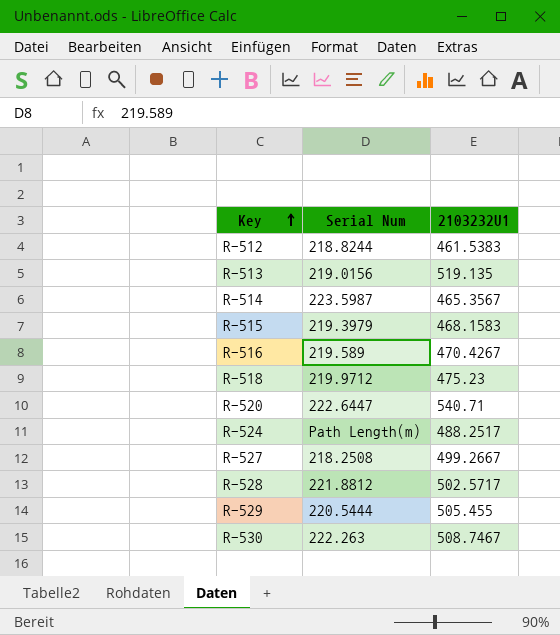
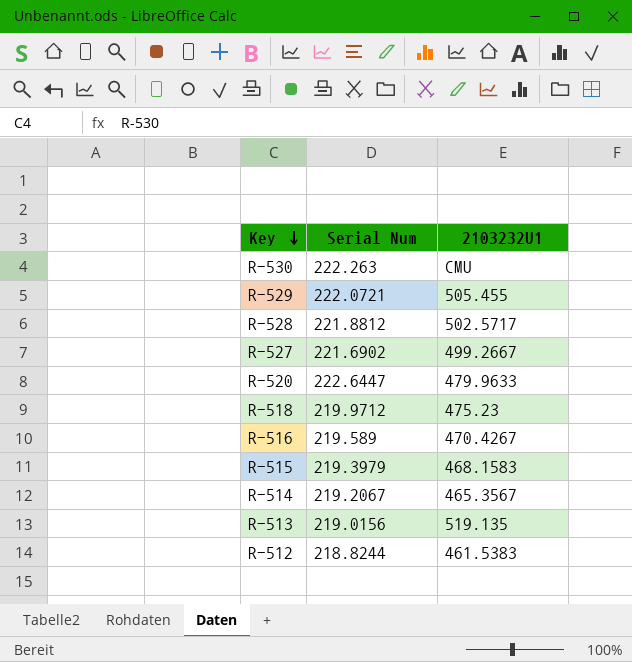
row order: Key ascending -> Key descending
row R-524: Path Length(m) | 488.2517 -> none
R-530 | 2103232U1: 508.7467 -> CMU
R-529 | Serial Num: 220.5444 -> 222.0721
R-527 | Serial Num: 218.2508 -> 221.6902
R-520 | 2103232U1: 540.71 -> 479.9633
R-514 | Serial Num: 223.5987 -> 219.2067

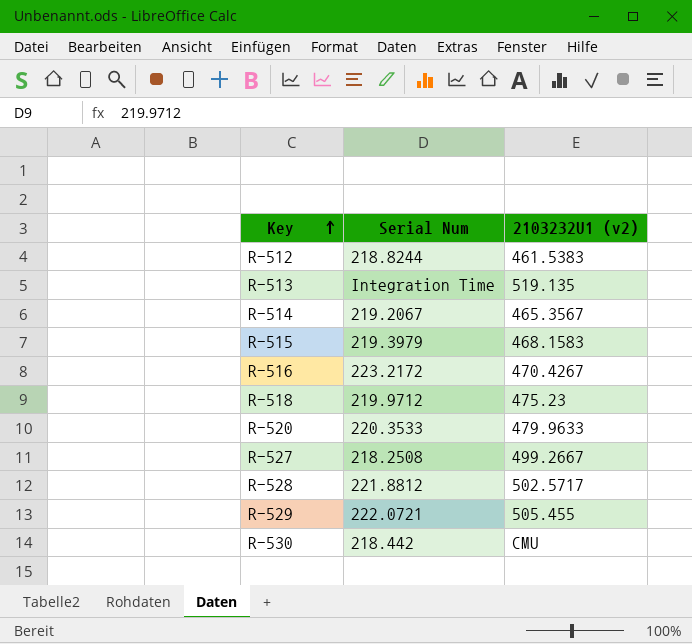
row order: Key descending -> Key ascending
column name: 2103232U1 -> 2103232U1 (v2)
R-513 | Serial Num: 219.0156 -> Integration Time
R-516 | Serial Num: 219.589 -> 223.2172
R-520 | Serial Num: 222.6447 -> 220.3533
R-527 | Serial Num: 221.6902 -> 218.2508
R-530 | Serial Num: 222.263 -> 218.442

